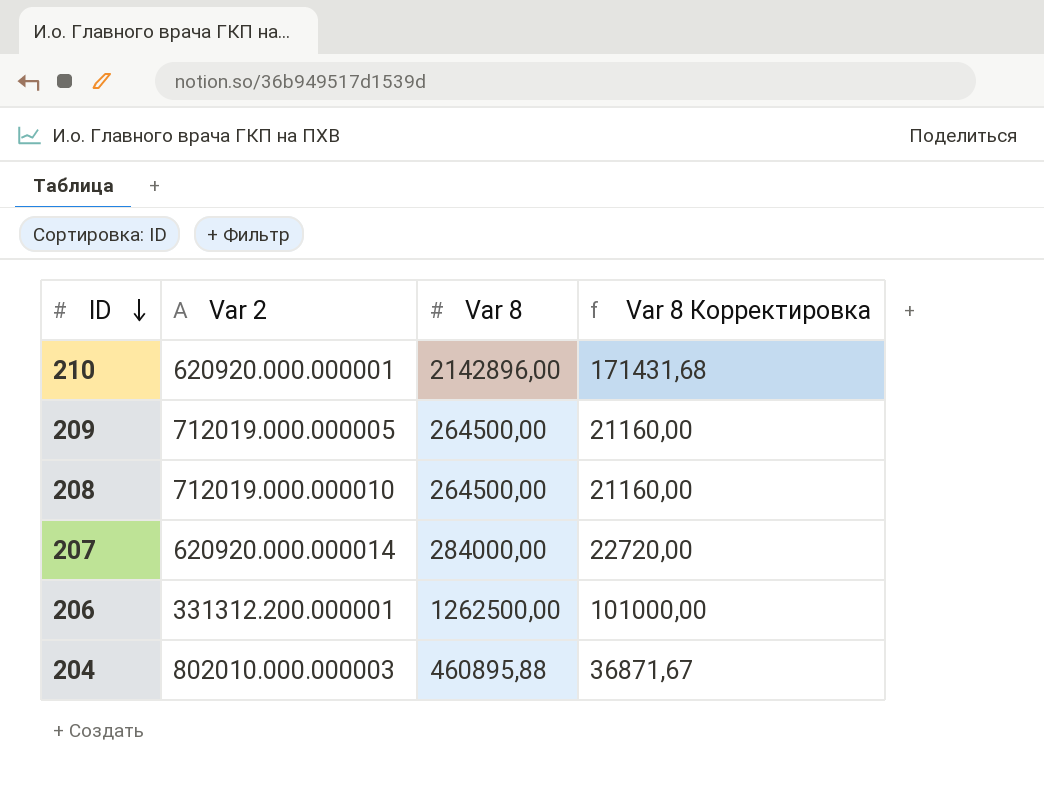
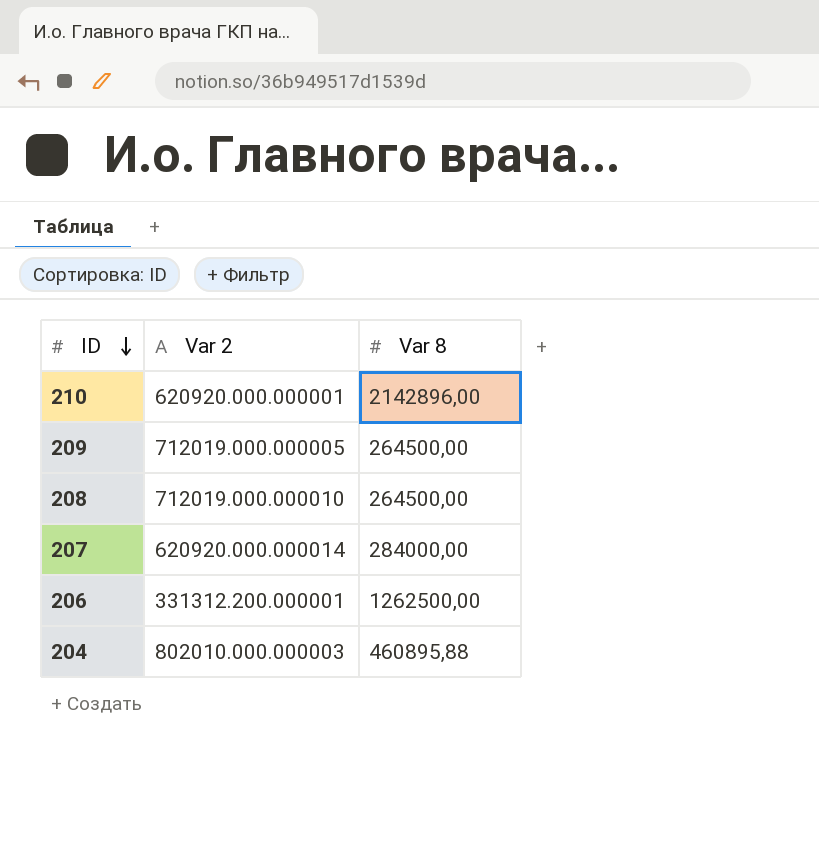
column Var 8 Корректировка | formula: [Var 8] * 0,08 -> none

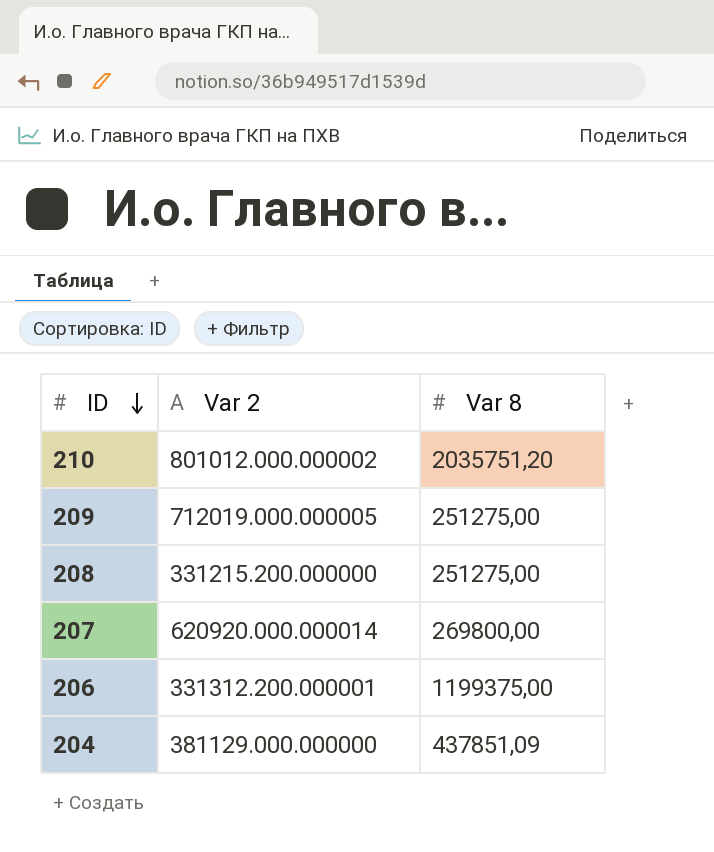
210 | Var 2: 620920.000.000001 -> 801012.000.000002
210 | Var 8: 2142896,00 -> 2035751,20
209 | Var 8: 264500,00 -> 251275,00
208 | Var 2: 712019.000.000010 -> 331215.200.000000
208 | Var 8: 264500,00 -> 251275,00
207 | Var 8: 284000,00 -> 269800,00
206 | Var 8: 1262500,00 -> 1199375,00
204 | Var 2: 802010.000.000003 -> 381129.000.000000
204 | Var 8: 460895,88 -> 437851,09

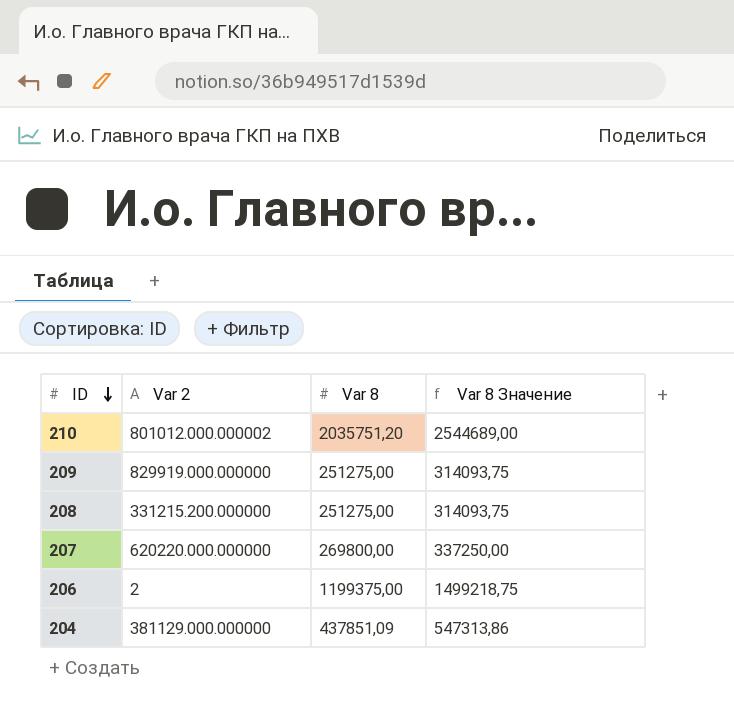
column Var 8 Значение | formula: none -> [Var 8] * 1,25
209 | Var 2: 712019.000.000005 -> 829919.000.000000
207 | Var 2: 620920.000.000014 -> 620220.000.000000
206 | Var 2: 331312.200.000001 -> 2

